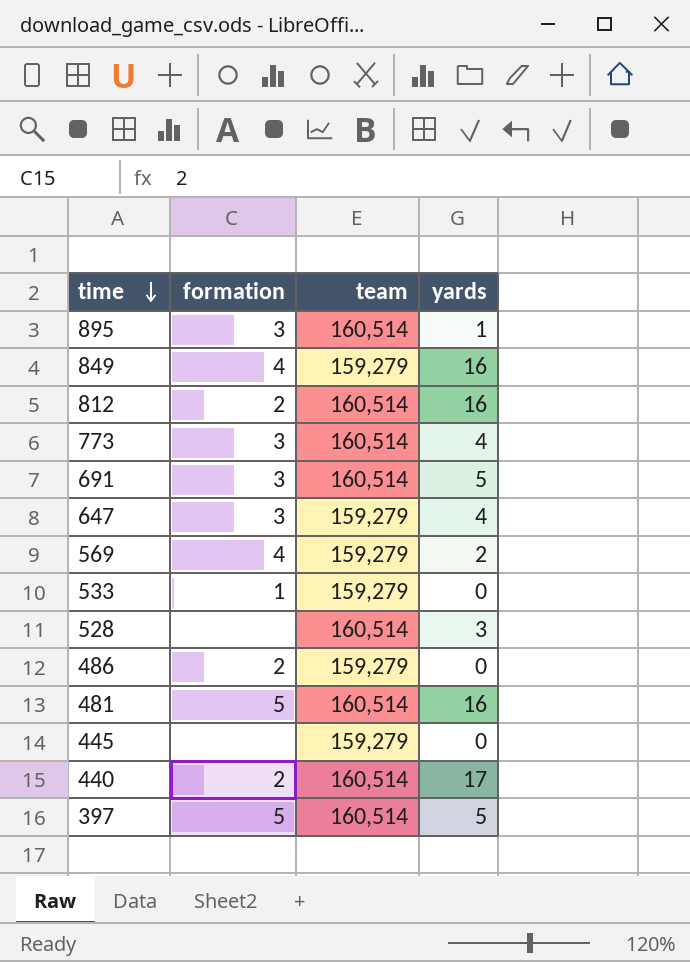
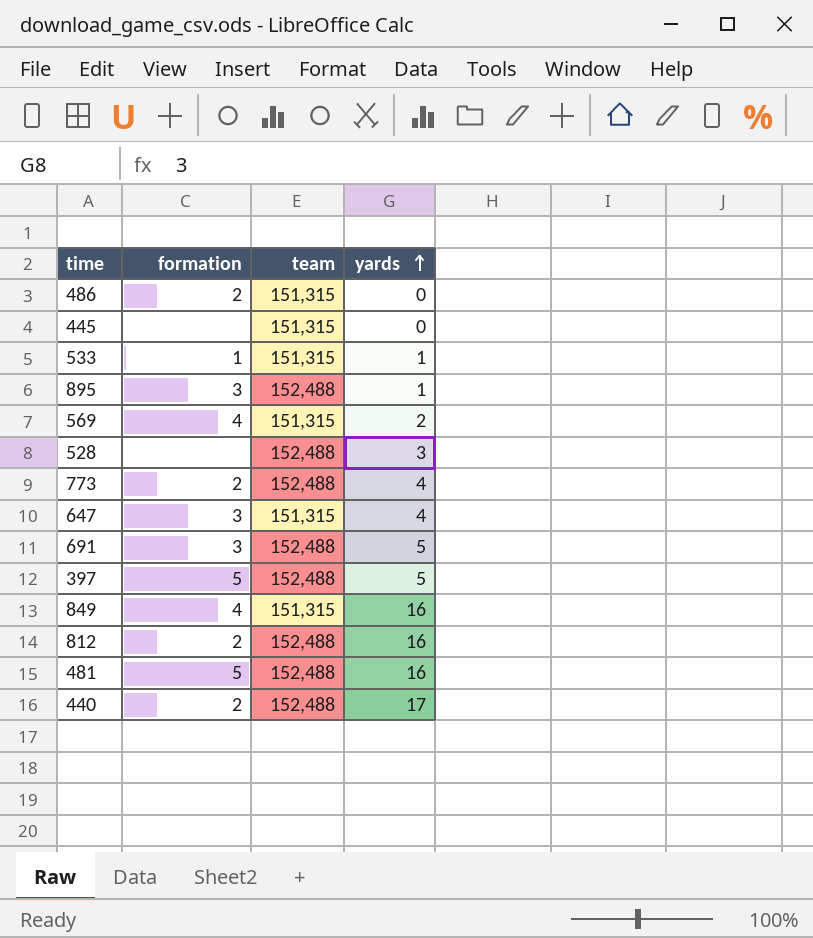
row order: time descending -> yards ascending
486 | team: 159,279 -> 151,315
445 | team: 159,279 -> 151,315
533 | team: 159,279 -> 151,315
533 | yards: 0 -> 1
895 | team: 160,514 -> 152,488
569 | team: 159,279 -> 151,315
528 | team: 160,514 -> 152,488
773 | formation: 3 -> 2
773 | team: 160,514 -> 152,488
647 | team: 159,279 -> 151,315
691 | team: 160,514 -> 152,488
397 | team: 160,514 -> 152,488
849 | team: 159,279 -> 151,315
812 | team: 160,514 -> 152,488
481 | team: 160,514 -> 152,488
440 | team: 160,514 -> 152,488

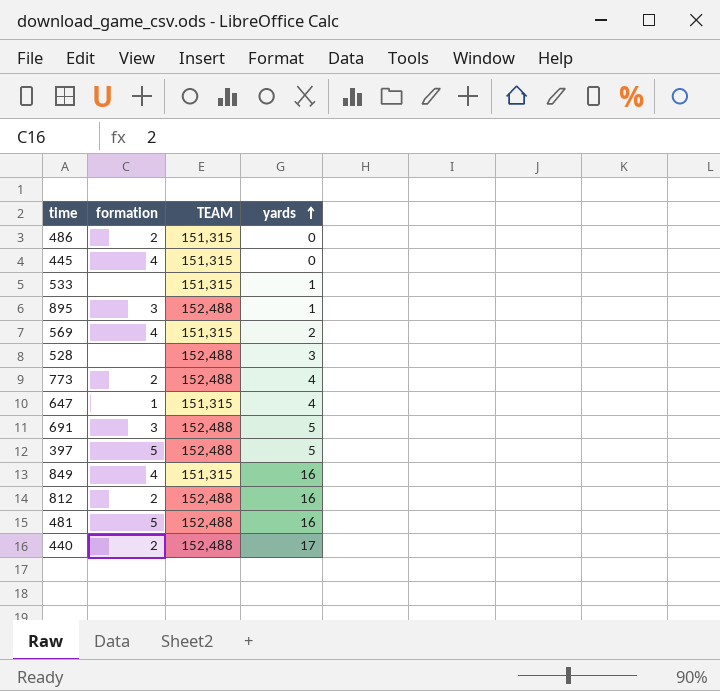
column name: team -> TEAM
445 | formation: none -> 4
533 | formation: 1 -> none
647 | formation: 3 -> 1

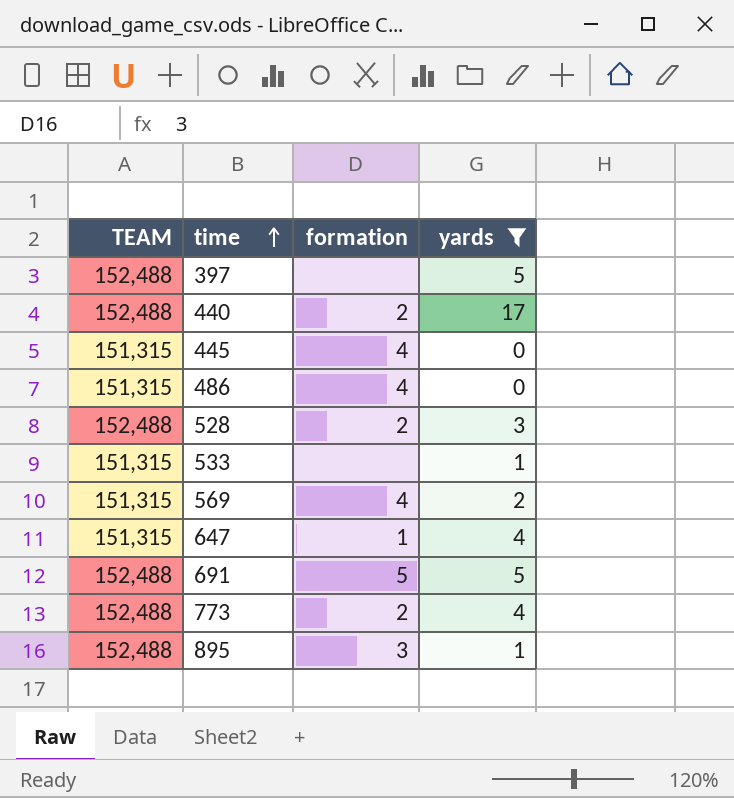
filter: none -> yards != 16
row order: yards ascending -> time ascending
column TEAM | position: 3 -> 1
397 | formation: 5 -> none
486 | formation: 2 -> 4
528 | formation: none -> 2
691 | formation: 3 -> 5

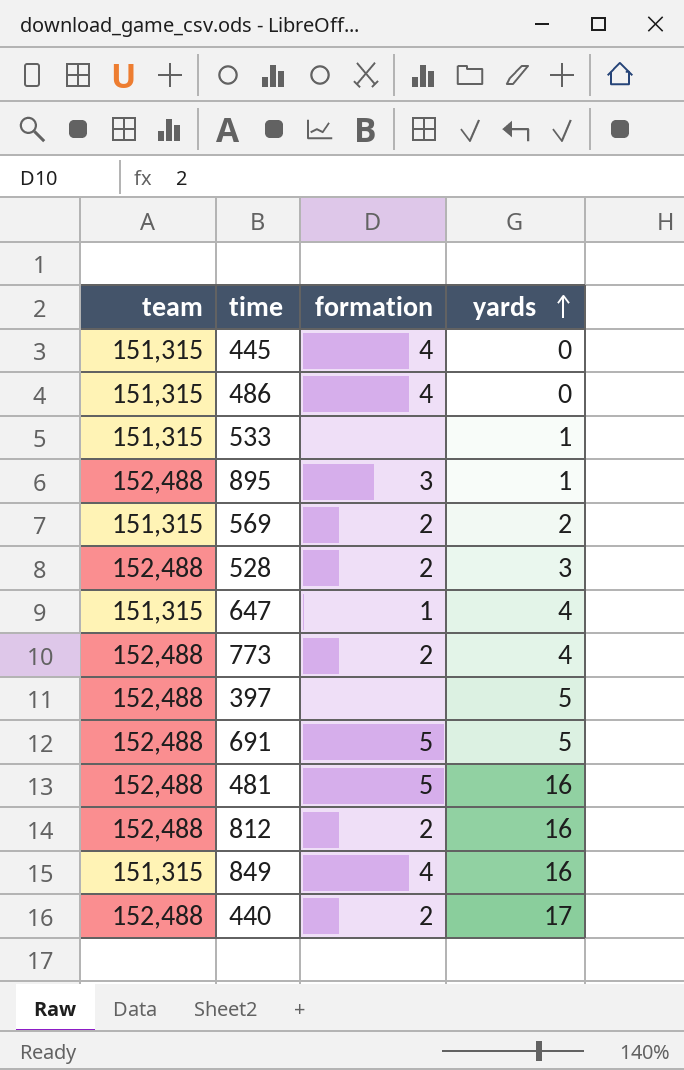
filter: yards != 16 -> none
row order: time ascending -> yards ascending
column name: TEAM -> team
569 | formation: 4 -> 2

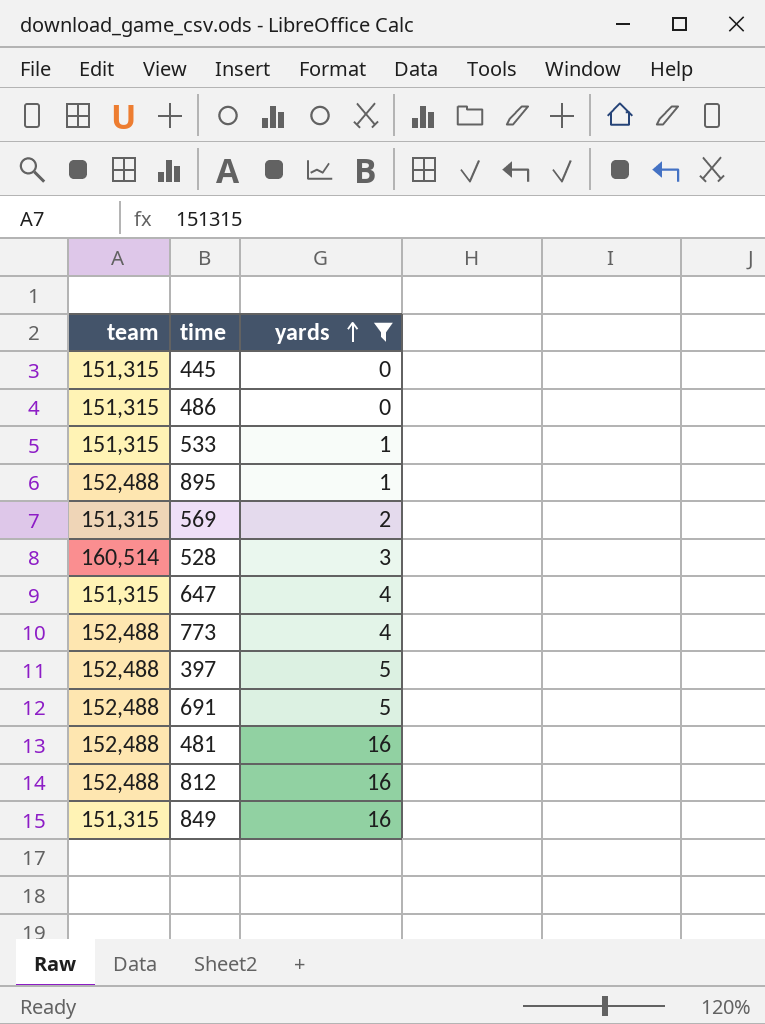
filter: none -> yards != 17
column formation | position: 3 -> none
528 | team: 152,488 -> 160,514

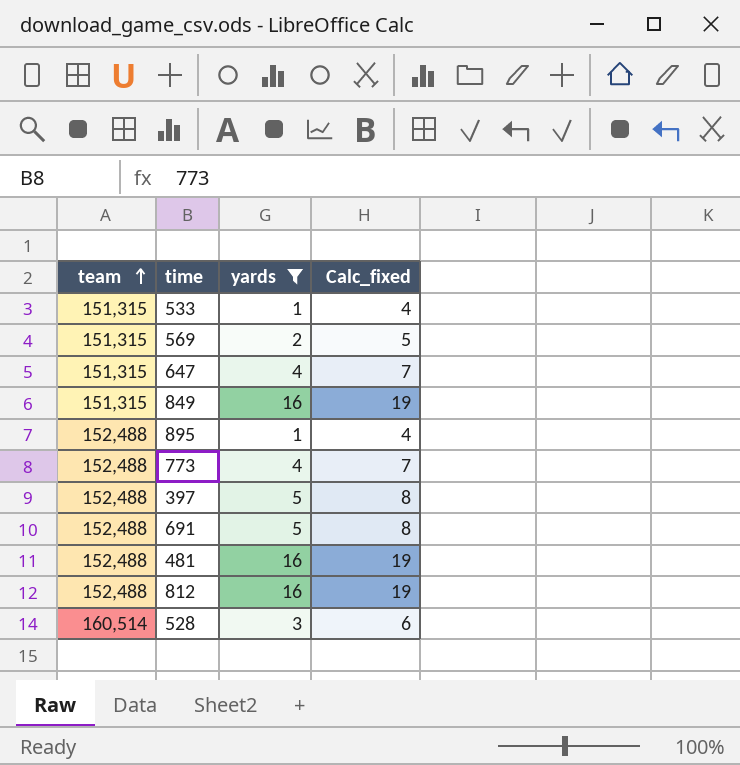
row order: yards ascending -> team ascending
column Calc_fixed | formula: none -> [yards] + 3
row 445: 151,315 | 0 -> none
row 486: 151,315 | 0 -> none

